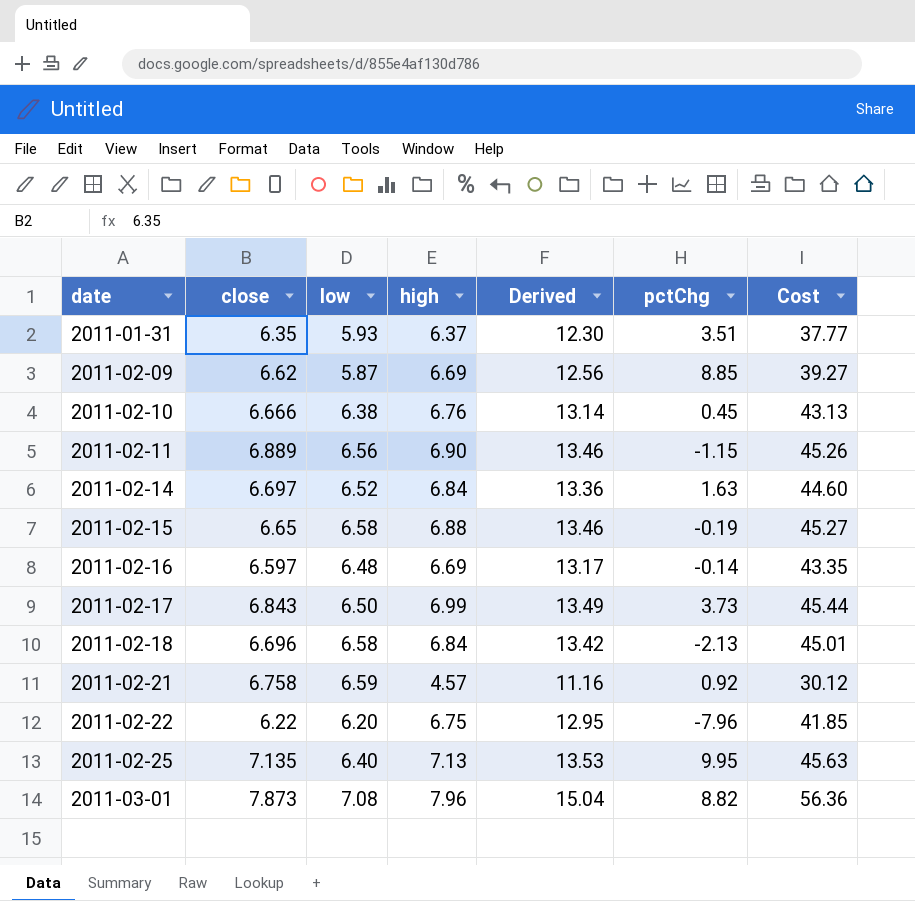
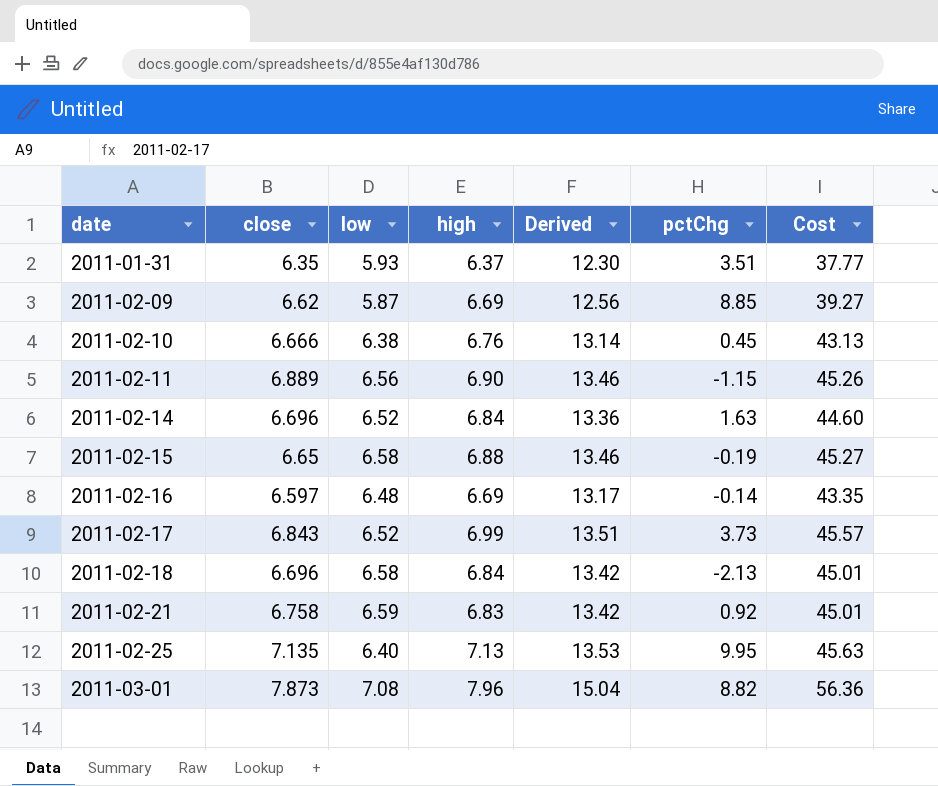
row 2011-02-22: 6.22 | 6.20 | 6.75 | 12.95 | -7.96 | 41.85 -> none
2011-02-14 | close: 6.697 -> 6.696
2011-02-17 | low: 6.50 -> 6.52
2011-02-17 | Derived: 13.49 -> 13.51
2011-02-17 | Cost: 45.44 -> 45.57
2011-02-21 | high: 4.57 -> 6.83
2011-02-21 | Derived: 11.16 -> 13.42
2011-02-21 | Cost: 30.12 -> 45.01

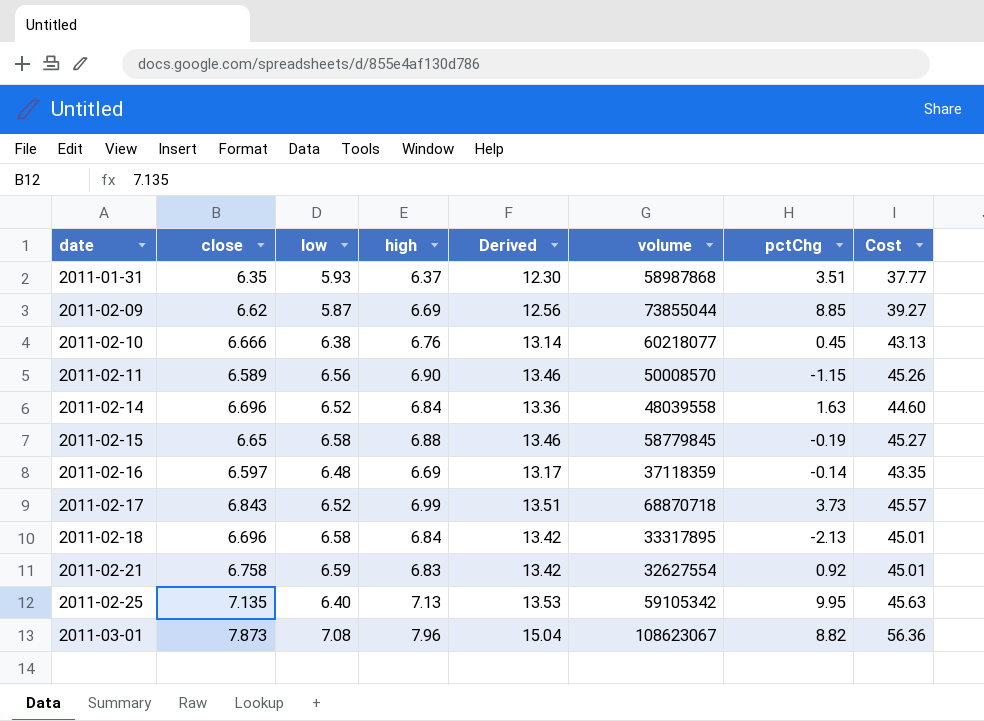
column volume | position: none -> 6
2011-02-11 | close: 6.889 -> 6.589

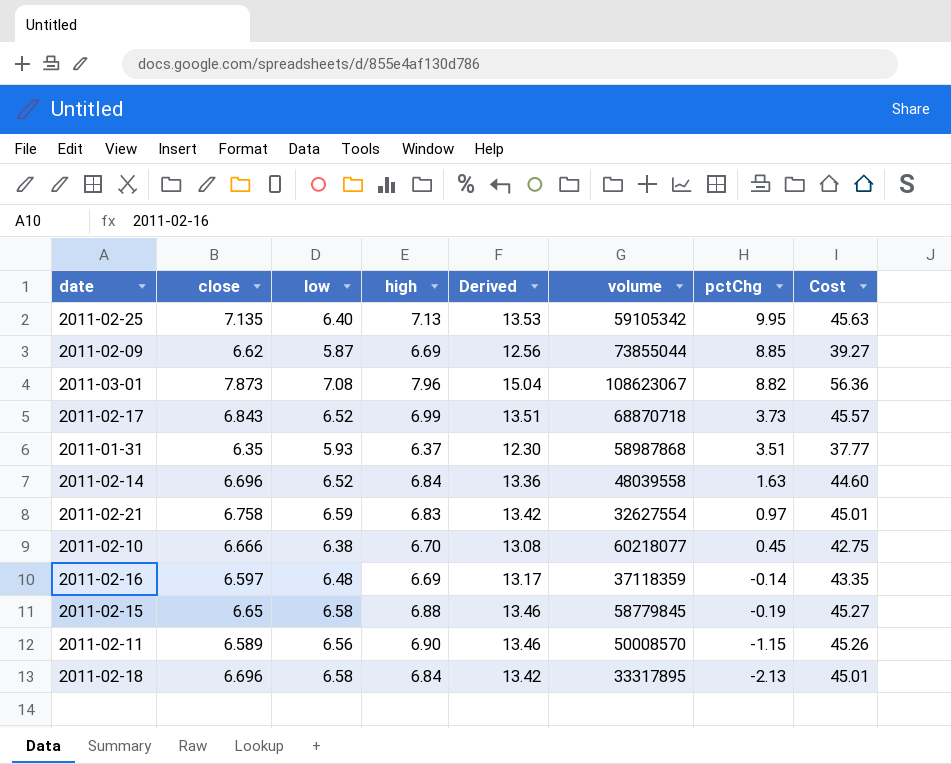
row order: date ascending -> pctChg descending
2011-02-21 | pctChg: 0.92 -> 0.97
2011-02-10 | high: 6.76 -> 6.70
2011-02-10 | Derived: 13.14 -> 13.08
2011-02-10 | Cost: 43.13 -> 42.75

